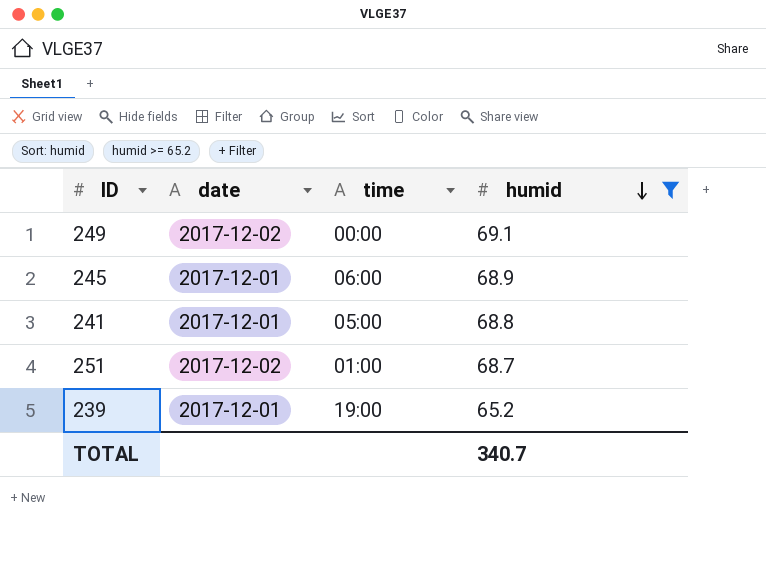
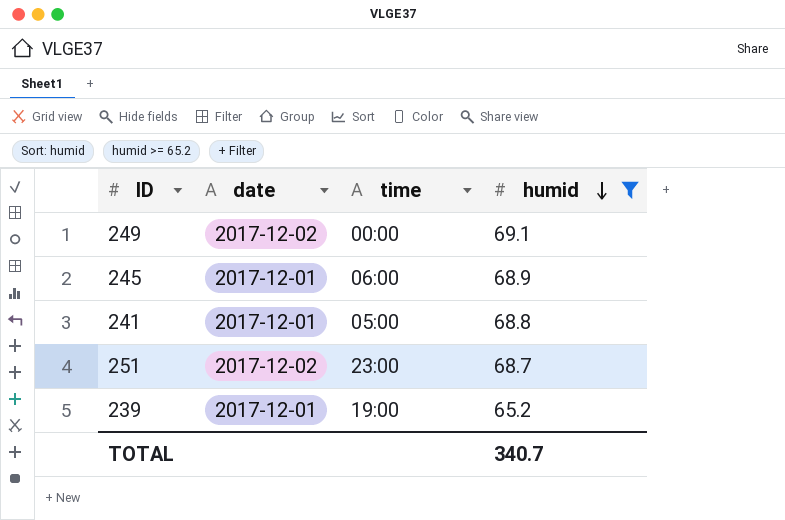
251 | time: 01:00 -> 23:00

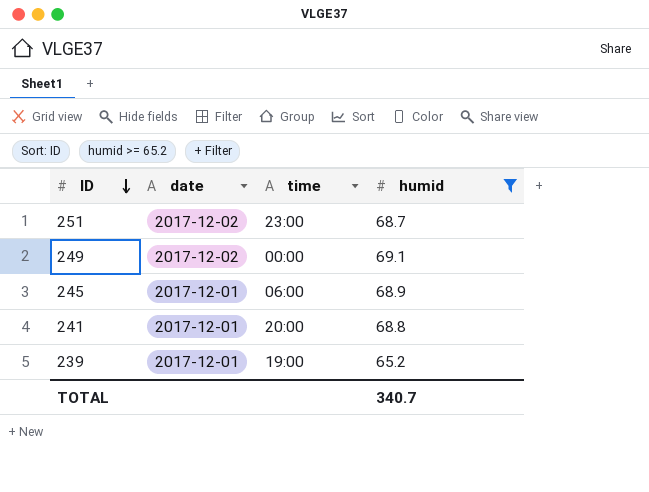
row order: humid descending -> ID descending
241 | time: 05:00 -> 20:00

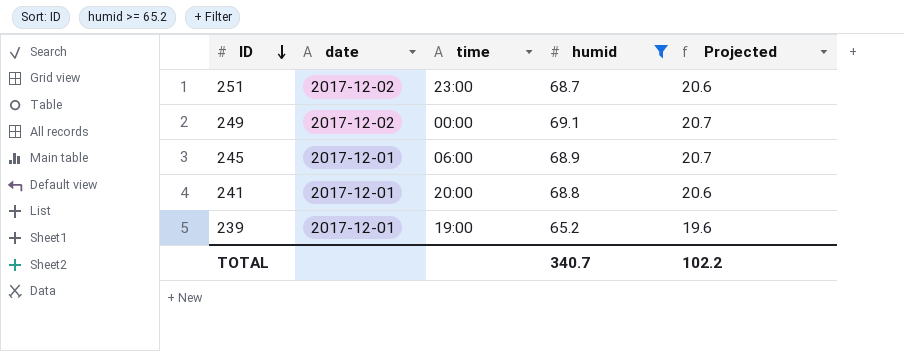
column Projected | formula: none -> [humid] * 0.3

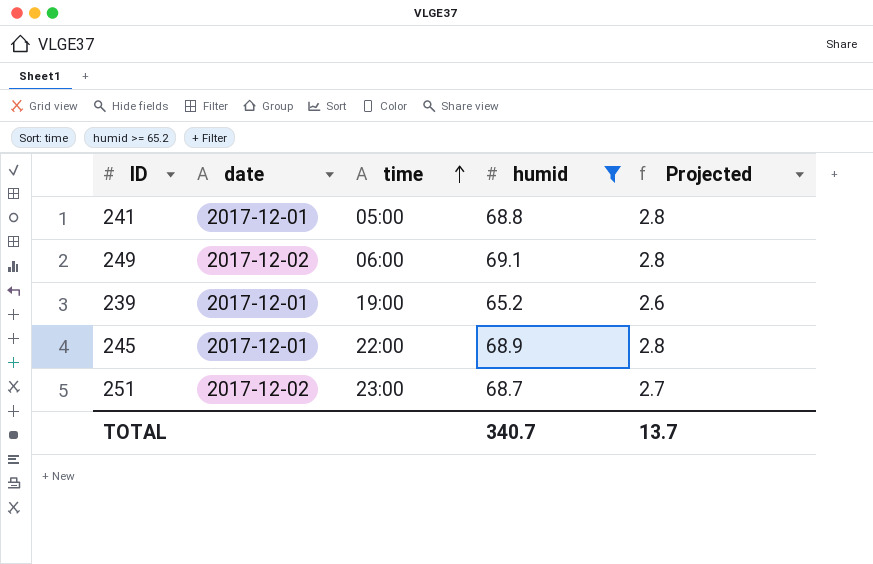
row order: ID descending -> time ascending
column Projected | formula: [humid] * 0.3 -> [humid] * 0.04
241 | time: 20:00 -> 05:00
249 | time: 00:00 -> 06:00
245 | time: 06:00 -> 22:00
TOTAL | Projected: 102.2 -> 13.7

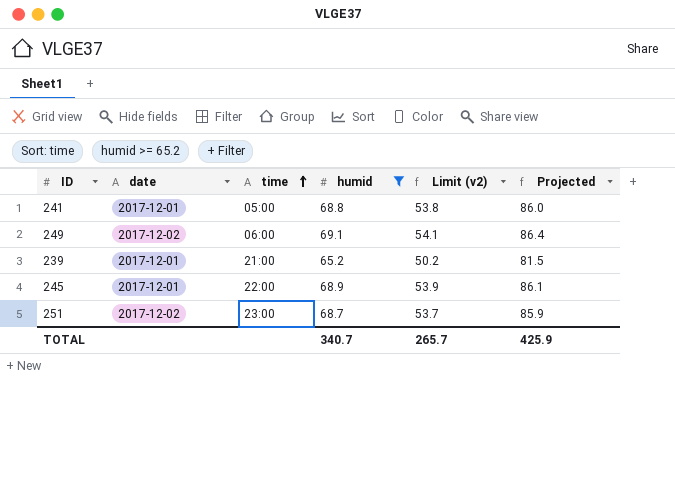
column Limit (v2) | formula: none -> [humid] - 15
column Projected | formula: [humid] * 0.04 -> [humid] * 1.25
239 | time: 19:00 -> 21:00
TOTAL | Projected: 13.7 -> 425.9

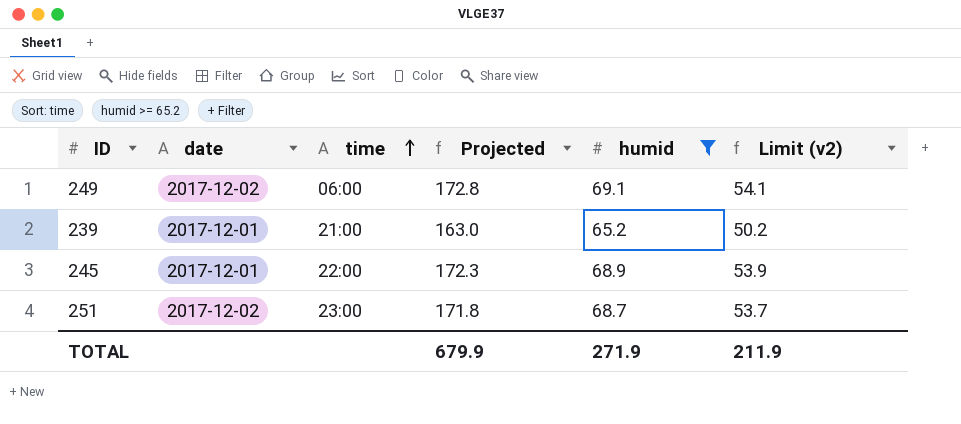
column Projected | formula: [humid] * 1.25 -> [humid] * 2.5
column Projected | position: 6 -> 4
row 241: 2017-12-01 | 05:00 | 68.8 | 53.8 | 86.0 -> none
TOTAL | Projected: 425.9 -> 679.9
TOTAL | humid: 340.7 -> 271.9
TOTAL | Limit (v2): 265.7 -> 211.9

